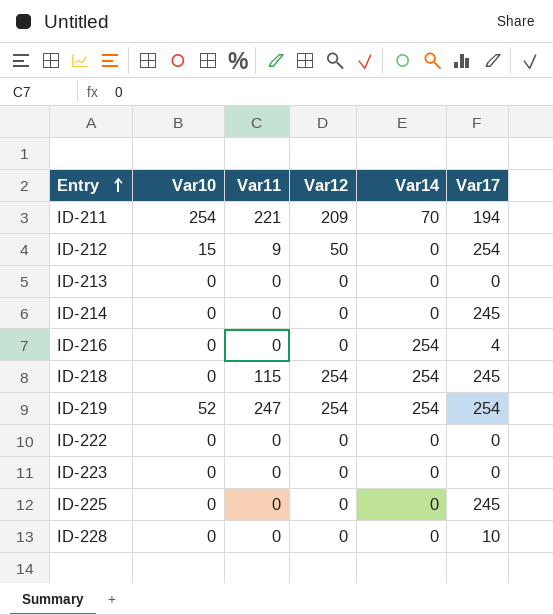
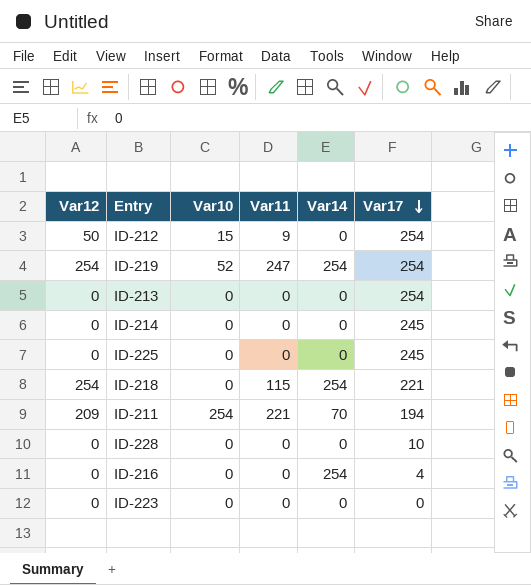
row order: Entry ascending -> Var17 descending
column Var12 | position: 4 -> 1
row ID-222: 0 | 0 | 0 | 0 | 0 -> none
ID-213 | Var17: 0 -> 254
ID-218 | Var17: 245 -> 221

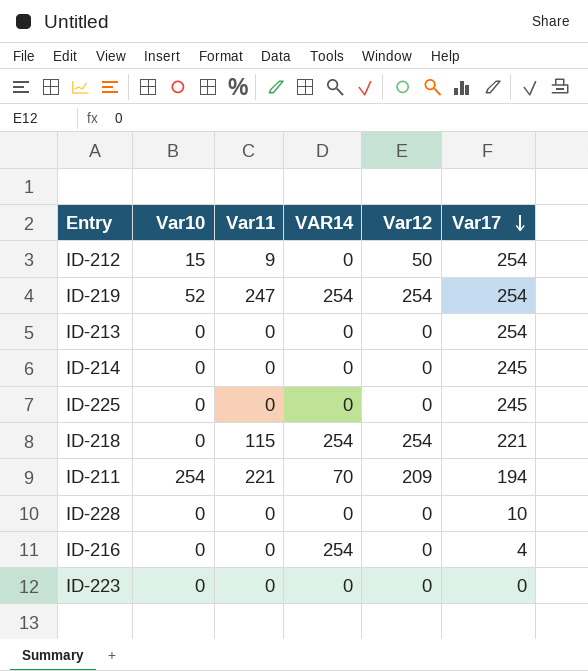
column name: Var14 -> VAR14
column Var12 | position: 1 -> 5

